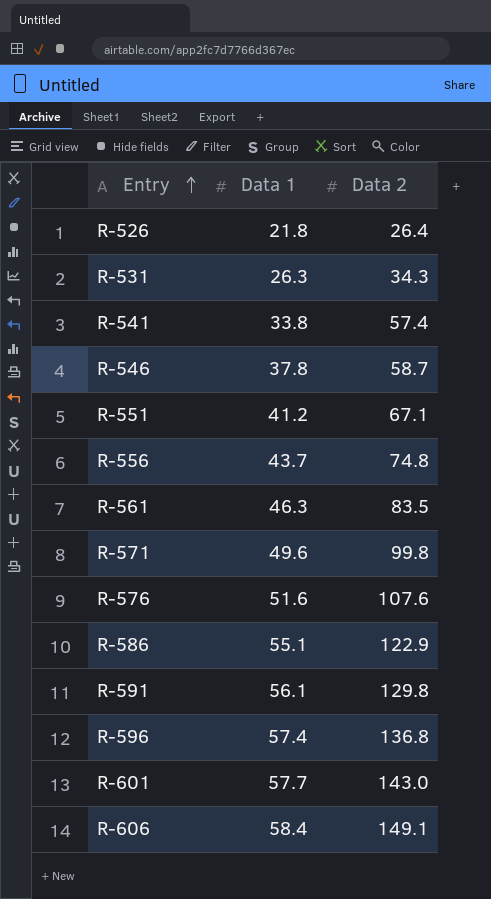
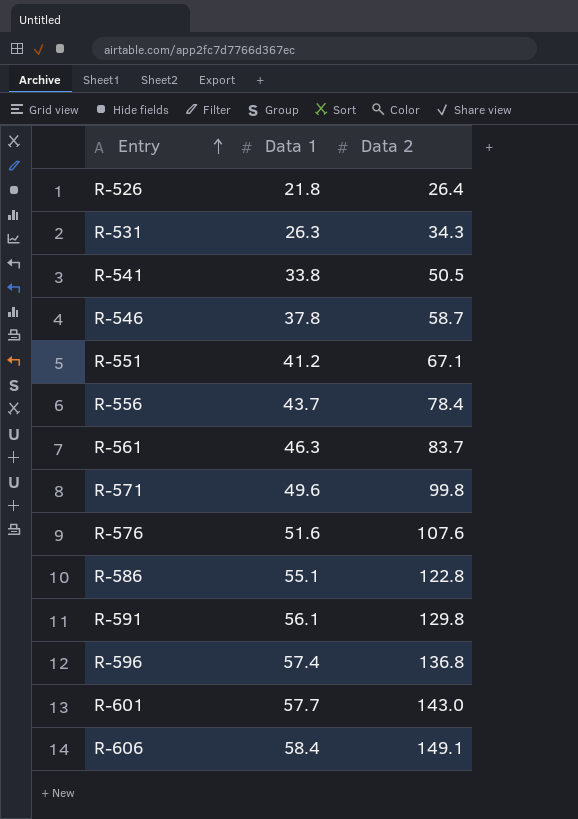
R-541 | Data 2: 57.4 -> 50.5
R-556 | Data 2: 74.8 -> 78.4
R-561 | Data 2: 83.5 -> 83.7
R-586 | Data 2: 122.9 -> 122.8

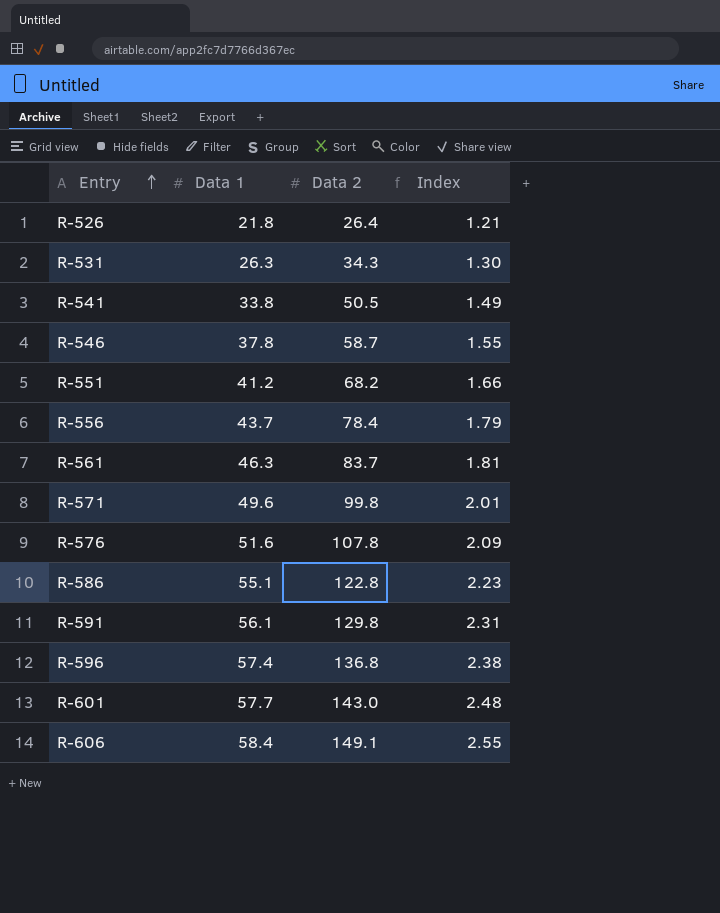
column Index | formula: none -> [Data 2] / [Data 1]
R-551 | Data 2: 67.1 -> 68.2
R-576 | Data 2: 107.6 -> 107.8

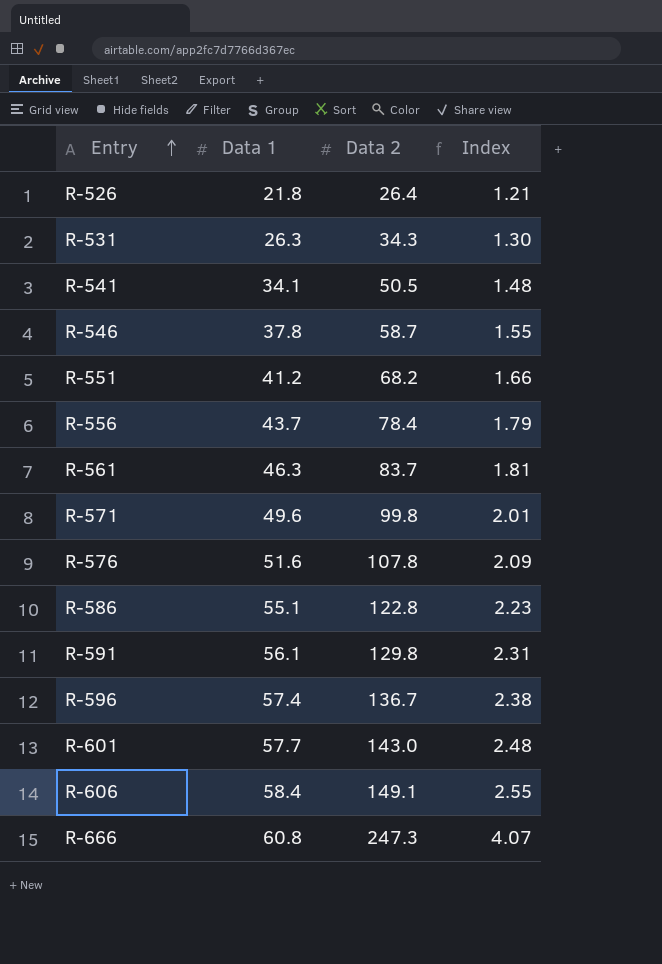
R-541 | Data 1: 33.8 -> 34.1
R-541 | Index: 1.49 -> 1.48
R-596 | Data 2: 136.8 -> 136.7
row R-666: none -> 60.8 | 247.3 | 4.07

